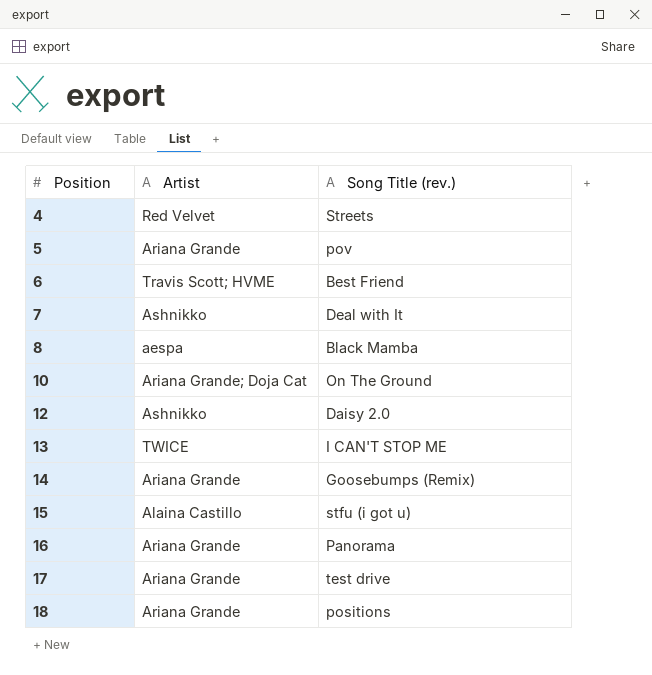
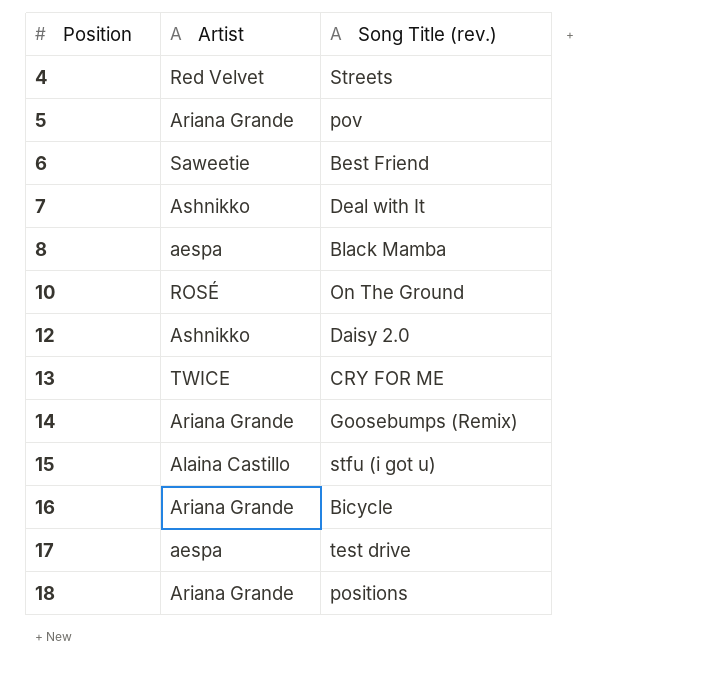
6 | Artist: Travis Scott; HVME -> Saweetie
10 | Artist: Ariana Grande; Doja Cat -> ROSÉ
13 | Song Title (rev.): I CAN'T STOP ME -> CRY FOR ME
16 | Song Title (rev.): Panorama -> Bicycle
17 | Artist: Ariana Grande -> aespa

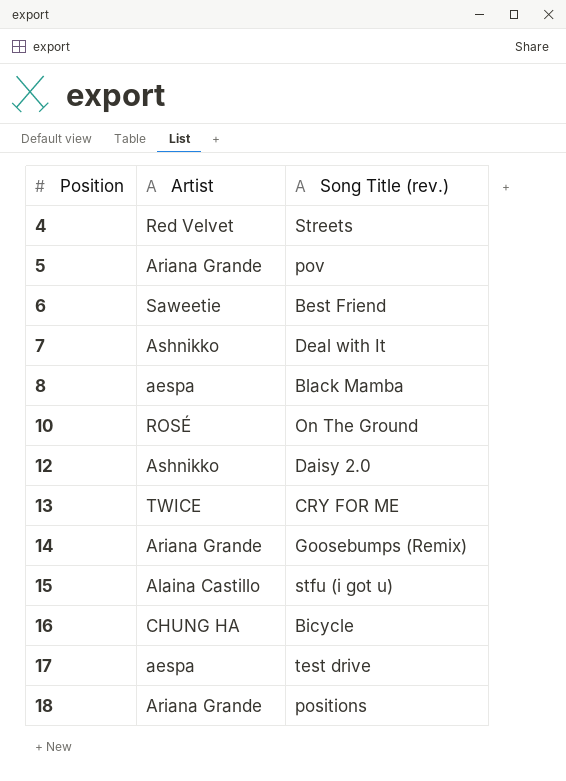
16 | Artist: Ariana Grande -> CHUNG HA

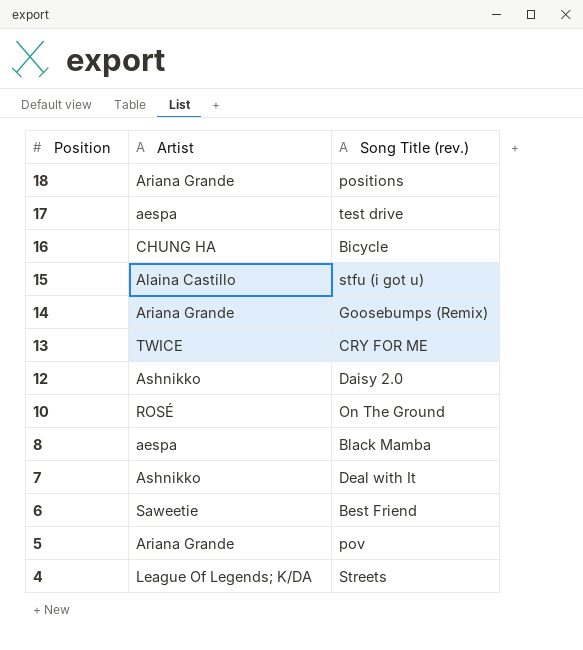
row order: Position ascending -> Position descending
4 | Artist: Red Velvet -> League Of Legends; K/DA

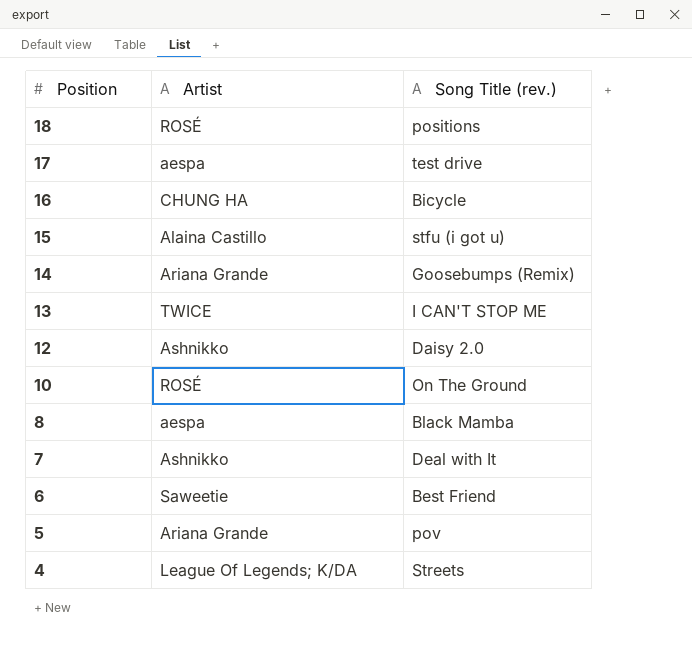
18 | Artist: Ariana Grande -> ROSÉ
13 | Song Title (rev.): CRY FOR ME -> I CAN'T STOP ME

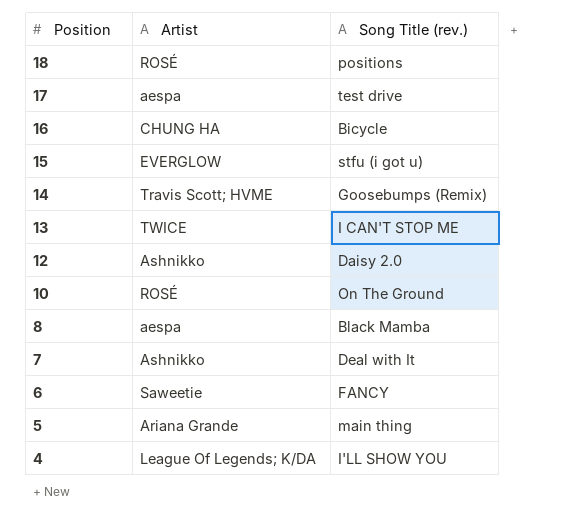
15 | Artist: Alaina Castillo -> EVERGLOW
14 | Artist: Ariana Grande -> Travis Scott; HVME
6 | Song Title (rev.): Best Friend -> FANCY
5 | Song Title (rev.): pov -> main thing
4 | Song Title (rev.): Streets -> I'LL SHOW YOU

